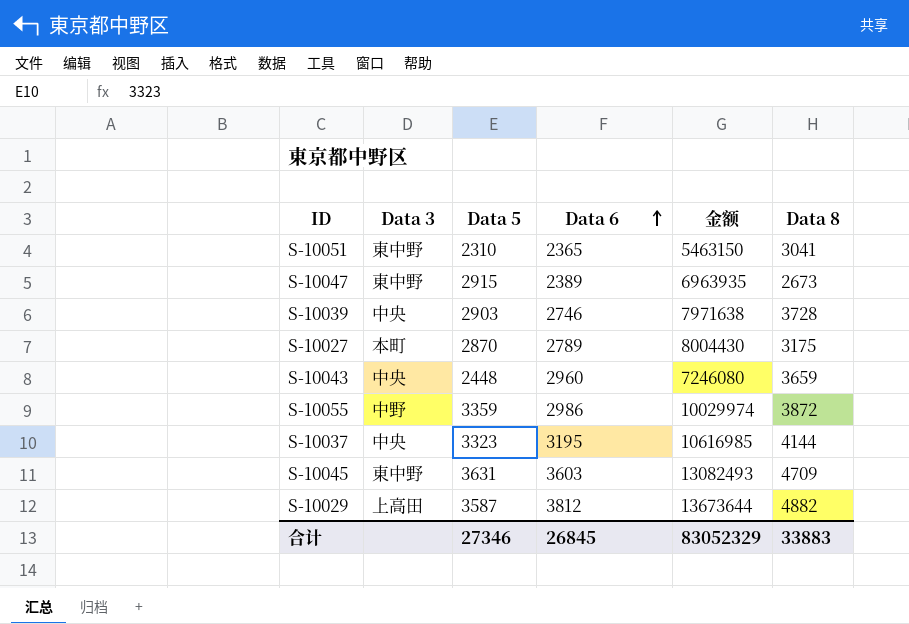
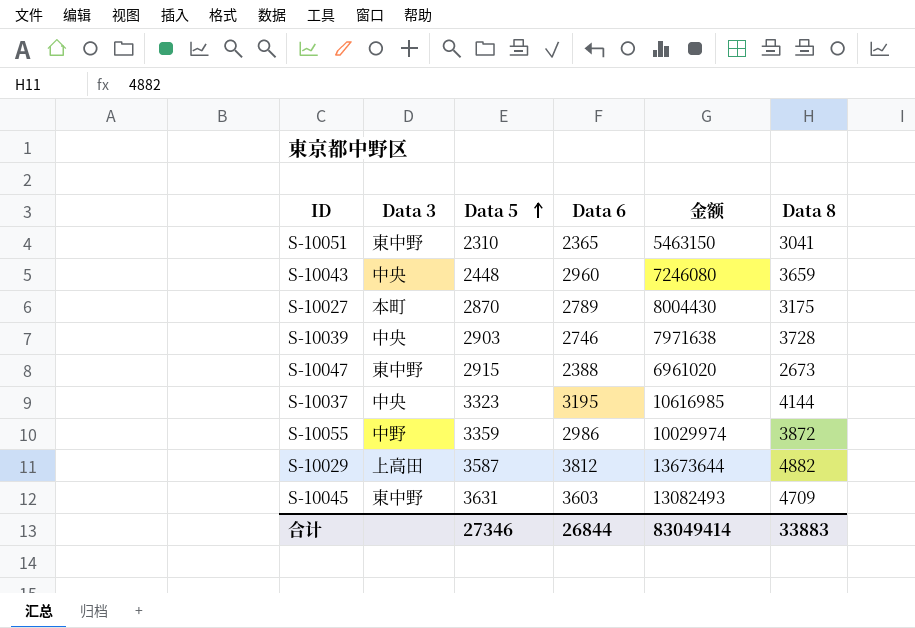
row order: Data 6 ascending -> Data 5 ascending
S-10047 | Data 6: 2389 -> 2388
S-10047 | 金额: 6963935 -> 6961020
合计 | Data 6: 26845 -> 26844
合计 | 金额: 83052329 -> 83049414

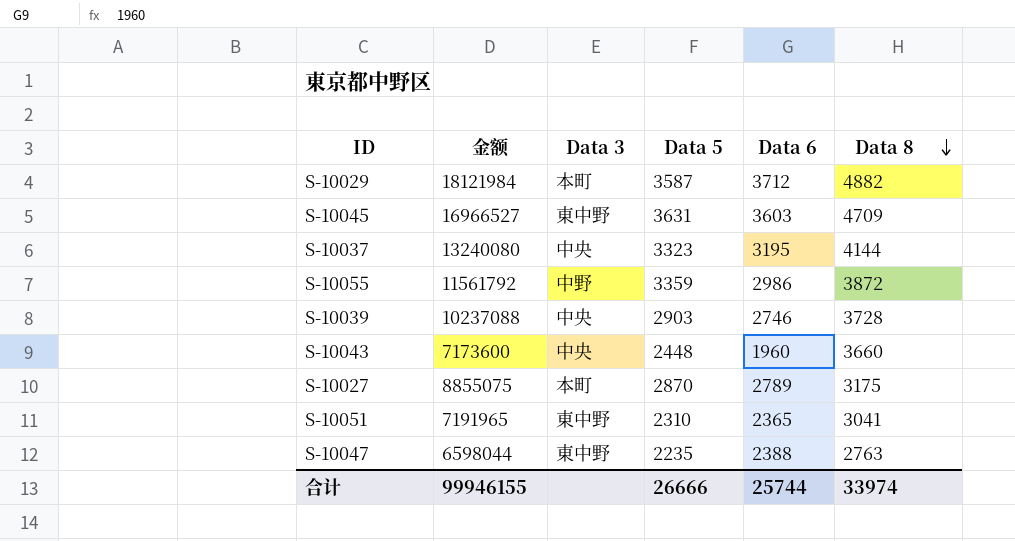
row order: Data 5 ascending -> Data 8 descending
column 金额 | formula: [Data 5] * [Data 6] -> [Data 6] * [Data 8]
column 金额 | position: 5 -> 2
S-10029 | Data 3: 上高田 -> 本町
S-10029 | Data 6: 3812 -> 3712
S-10043 | Data 6: 2960 -> 1960
S-10043 | Data 8: 3659 -> 3660
S-10047 | Data 5: 2915 -> 2235
S-10047 | Data 8: 2673 -> 2763
合计 | 金额: 83049414 -> 99946155
合计 | Data 5: 27346 -> 26666
合计 | Data 6: 26844 -> 25744
合计 | Data 8: 33883 -> 33974

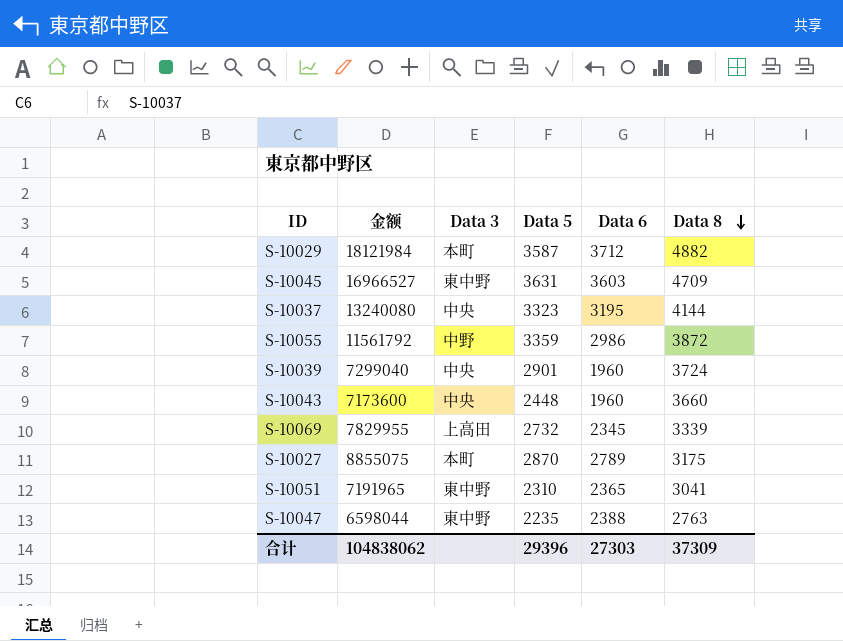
S-10039 | 金额: 10237088 -> 7299040
S-10039 | Data 5: 2903 -> 2901
S-10039 | Data 6: 2746 -> 1960
S-10039 | Data 8: 3728 -> 3724
row S-10069: none -> 7829955 | 上高田 | 2732 | 2345 | 3339
合计 | 金额: 99946155 -> 104838062
合计 | Data 5: 26666 -> 29396
合计 | Data 6: 25744 -> 27303
合计 | Data 8: 33974 -> 37309

